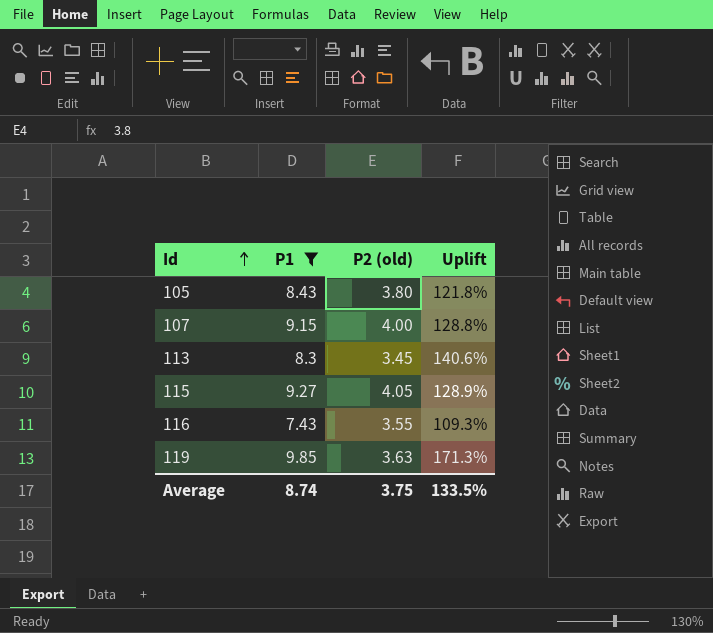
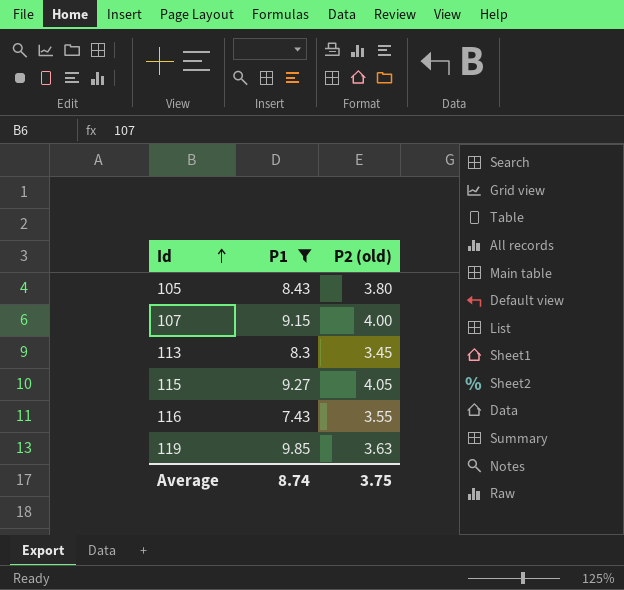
column Uplift | formula: ([P1] - [P2 (old)]) / [P2 (old)] -> none

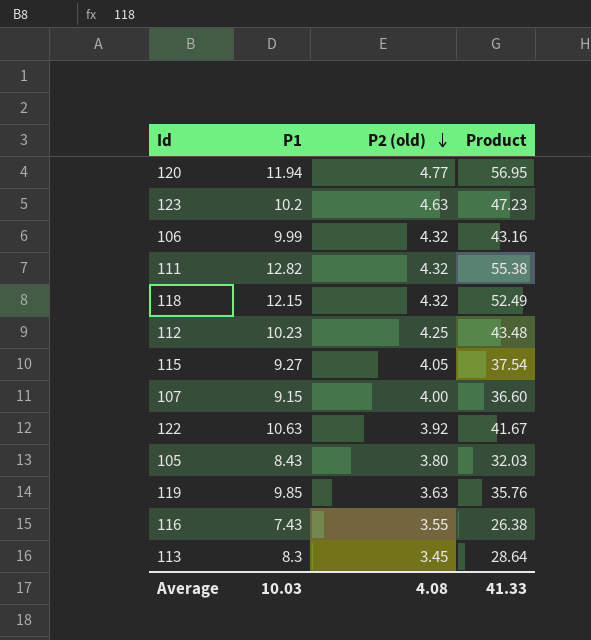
filter: P1 <= 9.85 -> none
row order: Id ascending -> P2 (old) descending
column Product | formula: none -> [P1] * [P2 (old)]
Average | P1: 8.74 -> 10.03
Average | P2 (old): 3.75 -> 4.08

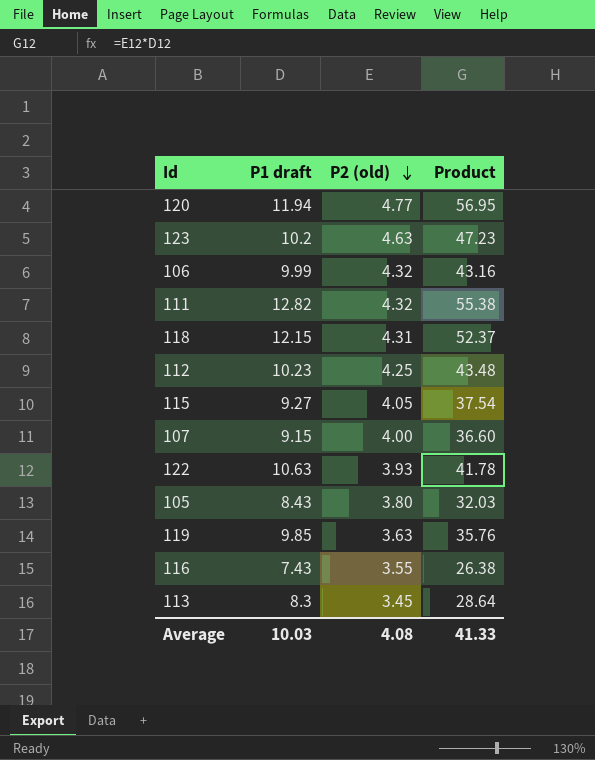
column name: P1 -> P1 draft
118 | P2 (old): 4.32 -> 4.31
118 | Product: 52.49 -> 52.37
122 | P2 (old): 3.92 -> 3.93
122 | Product: 41.67 -> 41.78

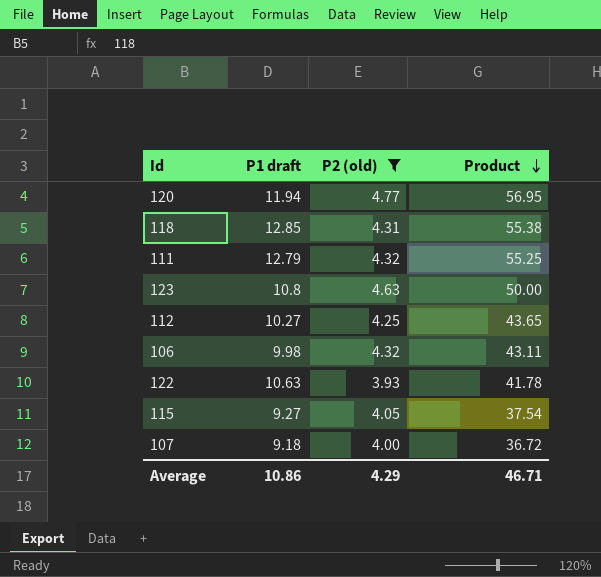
filter: none -> P2 (old) >= 3.93
row order: P2 (old) descending -> Product descending
118 | P1 draft: 12.15 -> 12.85
118 | Product: 52.37 -> 55.38
111 | P1 draft: 12.82 -> 12.79
111 | Product: 55.38 -> 55.25
123 | P1 draft: 10.2 -> 10.8
123 | Product: 47.23 -> 50.00
112 | P1 draft: 10.23 -> 10.27
112 | Product: 43.48 -> 43.65
106 | P1 draft: 9.99 -> 9.98
106 | Product: 43.16 -> 43.11
107 | P1 draft: 9.15 -> 9.18
107 | Product: 36.60 -> 36.72
Average | P1 draft: 10.03 -> 10.86
Average | P2 (old): 4.08 -> 4.29
Average | Product: 41.33 -> 46.71

